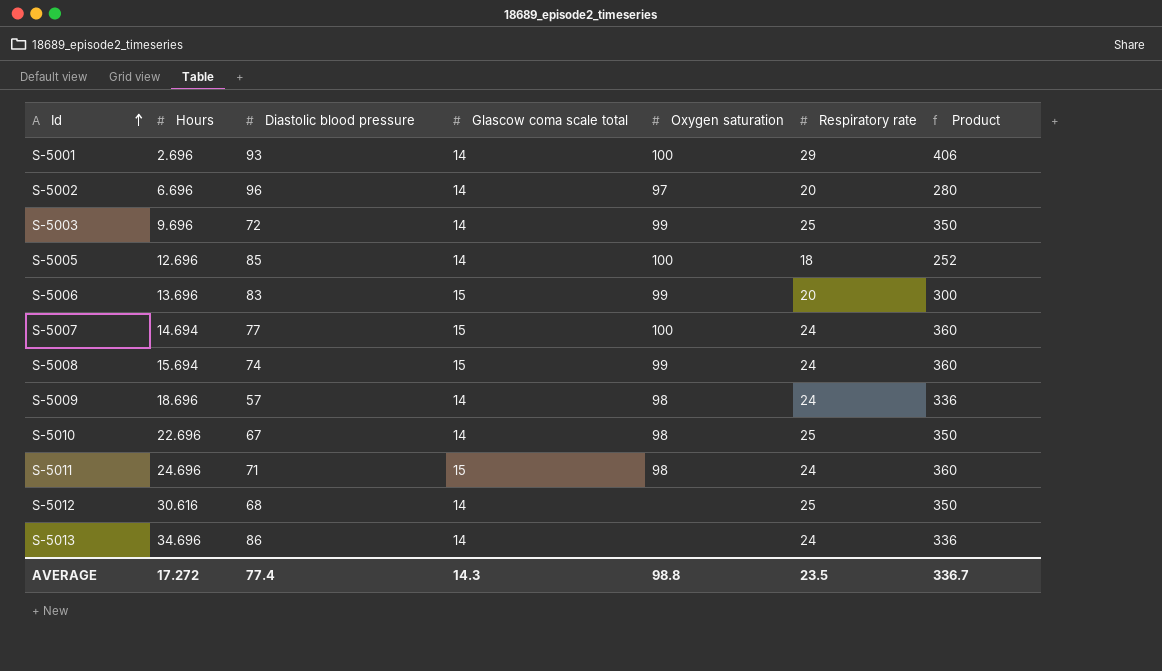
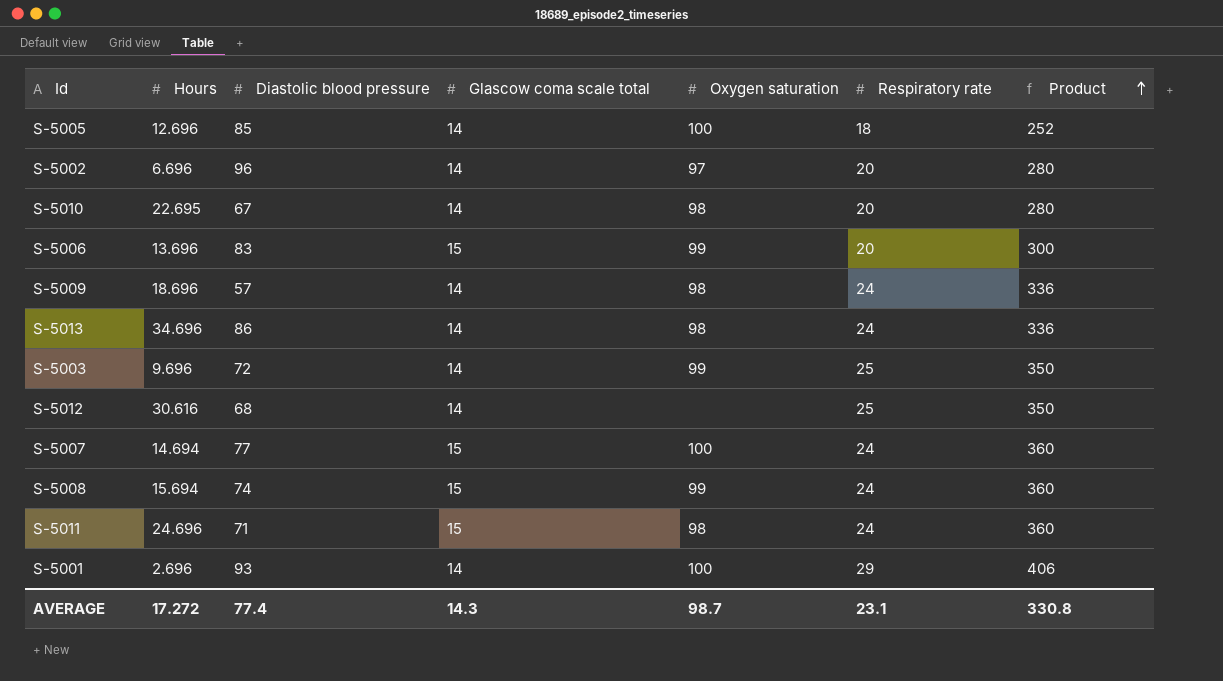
row order: Id ascending -> Product ascending
S-5010 | Hours: 22.696 -> 22.695
S-5010 | Respiratory rate: 25 -> 20
S-5010 | Product: 350 -> 280
S-5013 | Oxygen saturation: none -> 98
AVERAGE | Oxygen saturation: 98.8 -> 98.7
AVERAGE | Respiratory rate: 23.5 -> 23.1
AVERAGE | Product: 336.7 -> 330.8

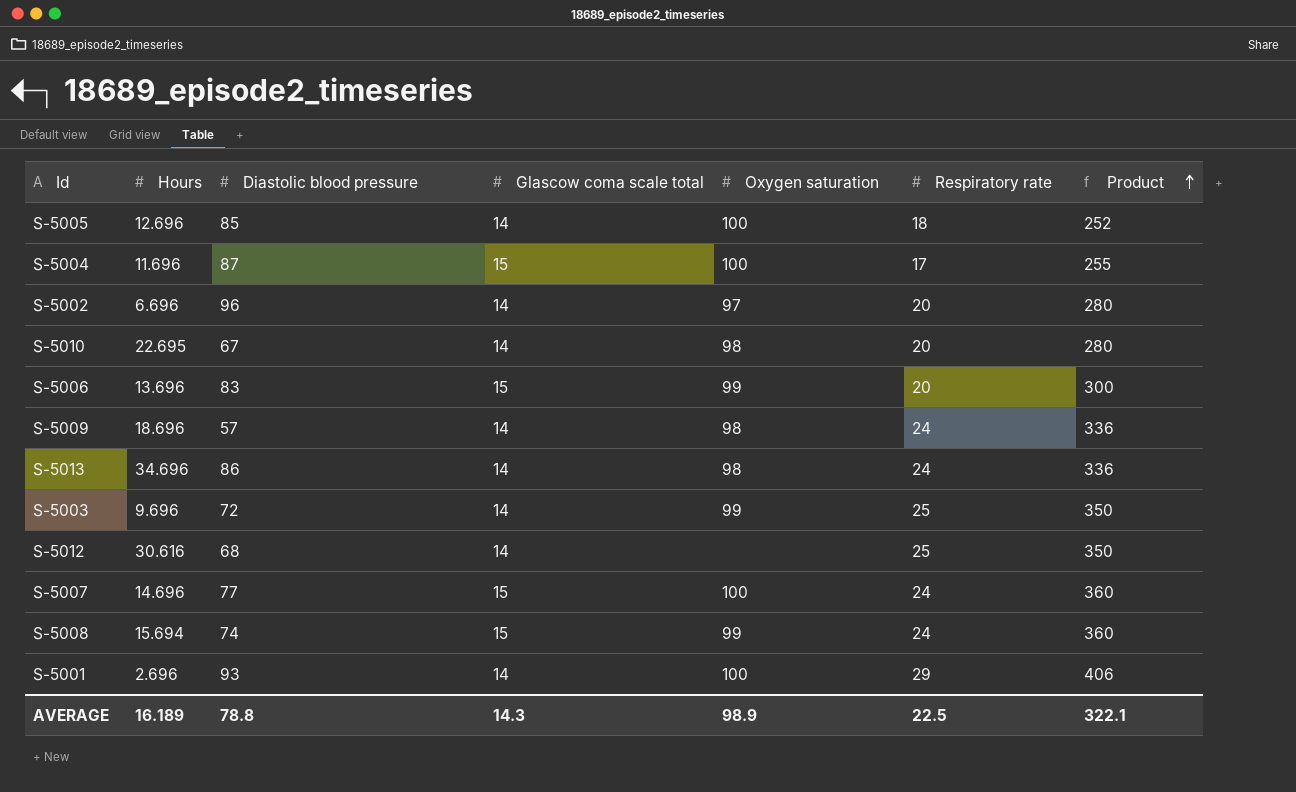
row S-5011: 24.696 | 71 | 15 | 98 | 24 | 360 -> none
row S-5004: none -> 11.696 | 87 | 15 | 100 | 17 | 255
S-5007 | Hours: 14.694 -> 14.696
AVERAGE | Hours: 17.272 -> 16.189
AVERAGE | Diastolic blood pressure: 77.4 -> 78.8
AVERAGE | Oxygen saturation: 98.7 -> 98.9
AVERAGE | Respiratory rate: 23.1 -> 22.5
AVERAGE | Product: 330.8 -> 322.1

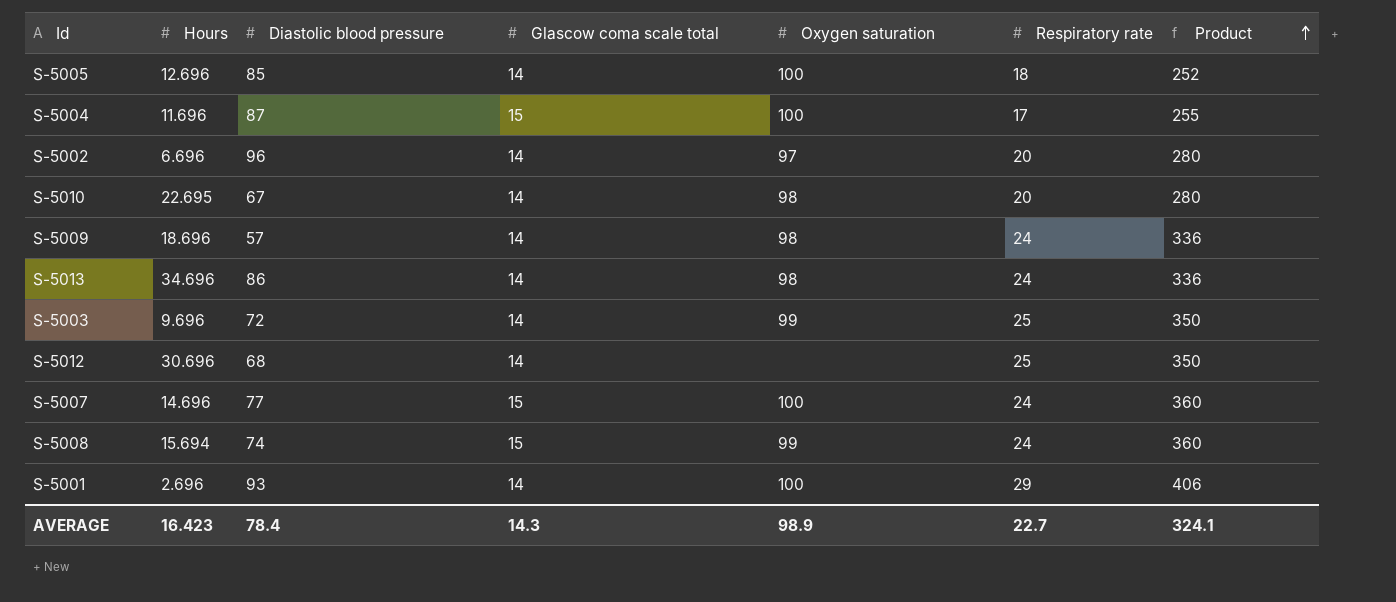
row S-5006: 13.696 | 83 | 15 | 99 | 20 | 300 -> none
S-5012 | Hours: 30.616 -> 30.696
AVERAGE | Hours: 16.189 -> 16.423
AVERAGE | Diastolic blood pressure: 78.8 -> 78.4
AVERAGE | Respiratory rate: 22.5 -> 22.7
AVERAGE | Product: 322.1 -> 324.1

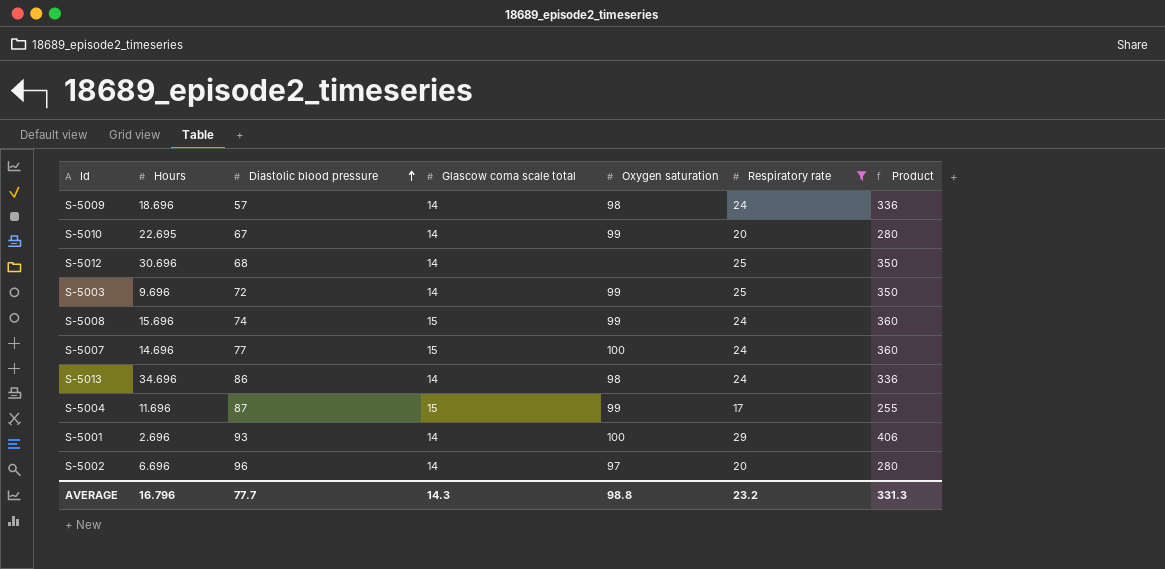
filter: none -> Respiratory rate != 18
row order: Product ascending -> Diastolic blood pressure ascending
S-5010 | Oxygen saturation: 98 -> 99
S-5008 | Hours: 15.694 -> 15.696
S-5004 | Oxygen saturation: 100 -> 99
AVERAGE | Hours: 16.423 -> 16.796
AVERAGE | Diastolic blood pressure: 78.4 -> 77.7
AVERAGE | Oxygen saturation: 98.9 -> 98.8
AVERAGE | Respiratory rate: 22.7 -> 23.2
AVERAGE | Product: 324.1 -> 331.3

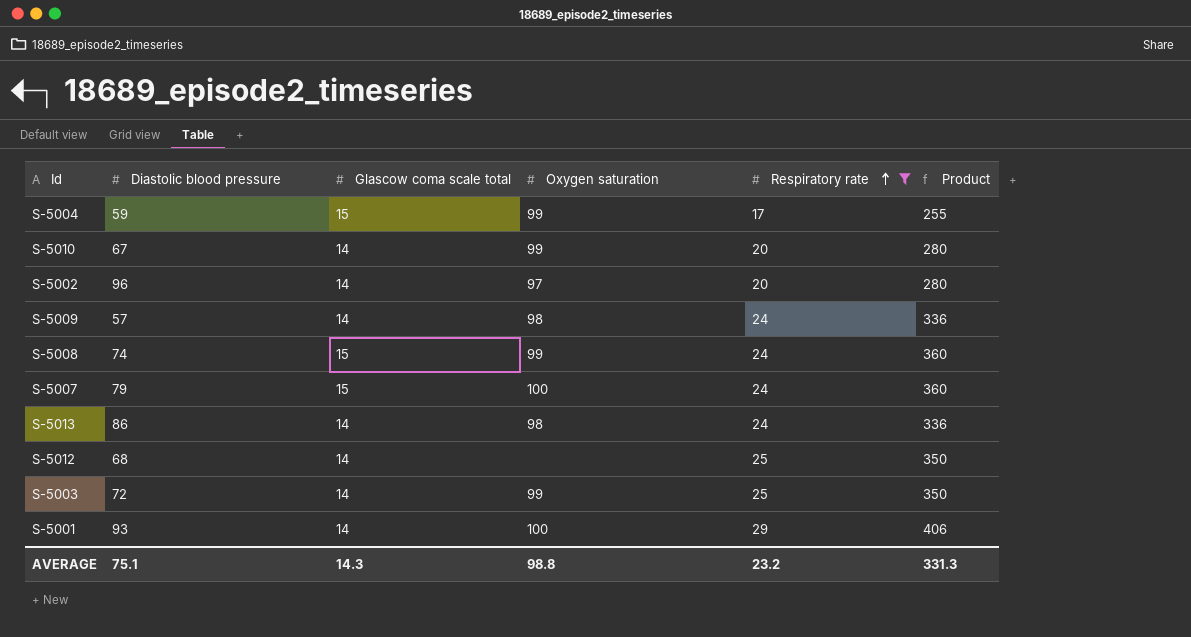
row order: Diastolic blood pressure ascending -> Respiratory rate ascending
column Hours | position: 2 -> none
S-5004 | Diastolic blood pressure: 87 -> 59
S-5007 | Diastolic blood pressure: 77 -> 79
AVERAGE | Diastolic blood pressure: 77.7 -> 75.1

